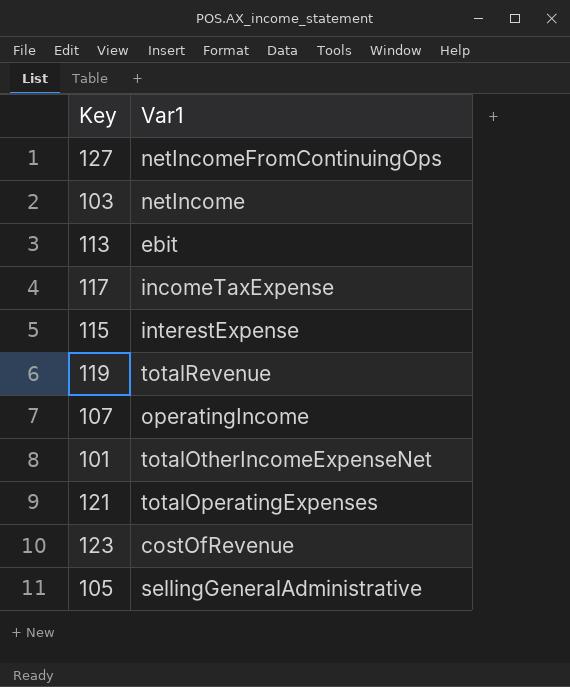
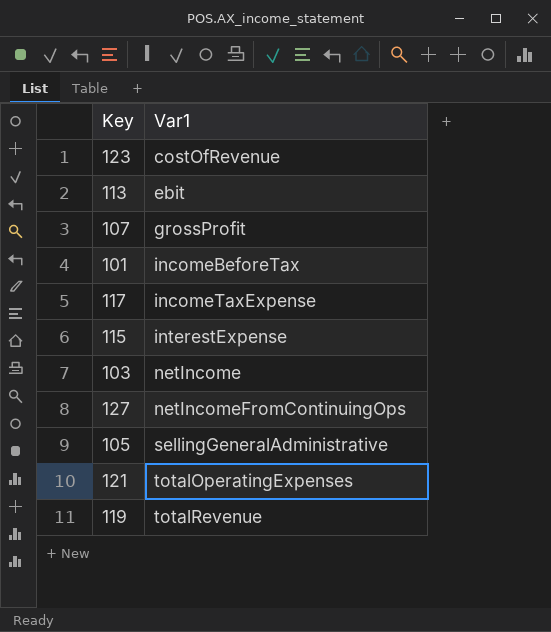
row order: none -> Var1 ascending
107 | Var1: operatingIncome -> grossProfit
101 | Var1: totalOtherIncomeExpenseNet -> incomeBeforeTax

